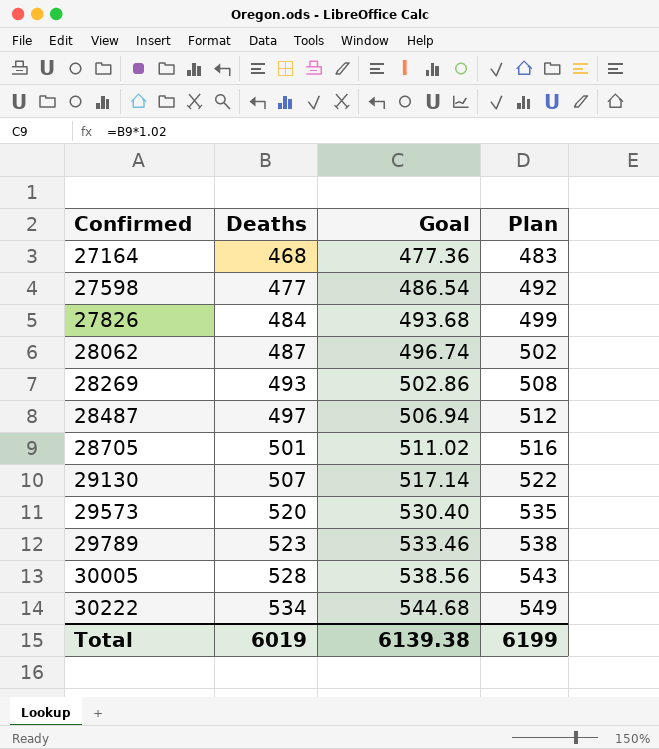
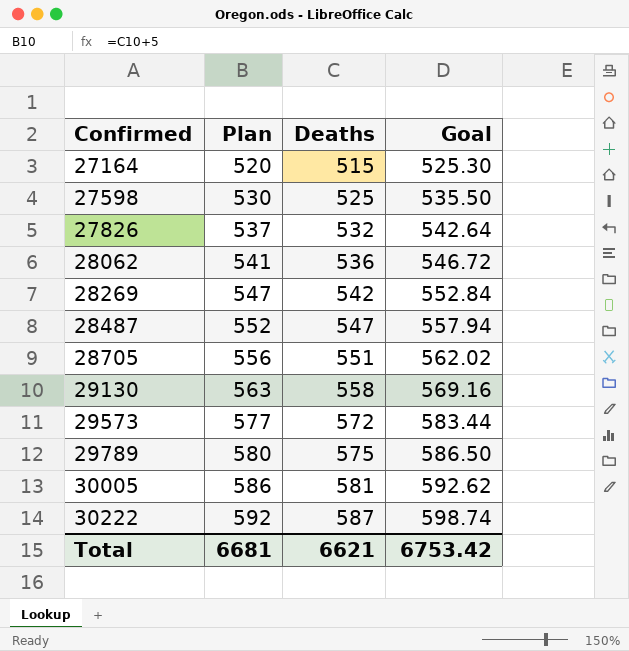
column Plan | formula: [Deaths] + 15 -> [Deaths] + 5
column Plan | position: 4 -> 2
27164 | Deaths: 468 -> 515
27164 | Goal: 477.36 -> 525.30
27598 | Deaths: 477 -> 525
27598 | Goal: 486.54 -> 535.50
27826 | Deaths: 484 -> 532
27826 | Goal: 493.68 -> 542.64
28062 | Deaths: 487 -> 536
28062 | Goal: 496.74 -> 546.72
28269 | Deaths: 493 -> 542
28269 | Goal: 502.86 -> 552.84
28487 | Deaths: 497 -> 547
28487 | Goal: 506.94 -> 557.94
28705 | Deaths: 501 -> 551
28705 | Goal: 511.02 -> 562.02
29130 | Deaths: 507 -> 558
29130 | Goal: 517.14 -> 569.16
29573 | Deaths: 520 -> 572
29573 | Goal: 530.40 -> 583.44
29789 | Deaths: 523 -> 575
29789 | Goal: 533.46 -> 586.50
30005 | Deaths: 528 -> 581
30005 | Goal: 538.56 -> 592.62
30222 | Deaths: 534 -> 587
30222 | Goal: 544.68 -> 598.74
Total | Plan: 6199 -> 6681
Total | Deaths: 6019 -> 6621
Total | Goal: 6139.38 -> 6753.42

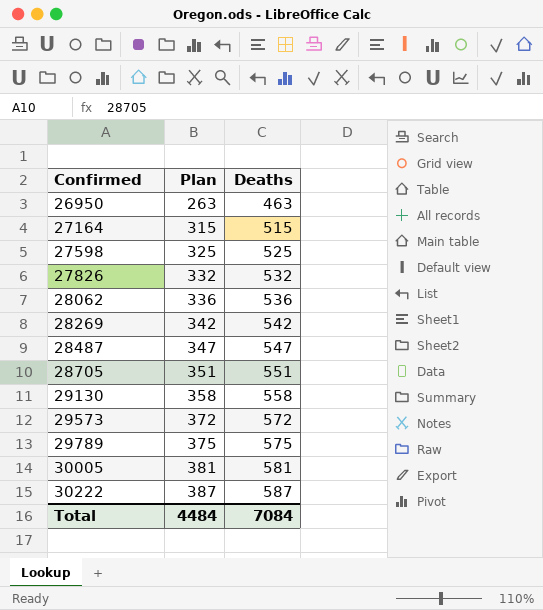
column Goal | formula: [Deaths] * 1.02 -> none
column Plan | formula: [Deaths] + 5 -> [Deaths] - 200
row 26950: none -> 263 | 463
Total | Plan: 6681 -> 4484
Total | Deaths: 6621 -> 7084

